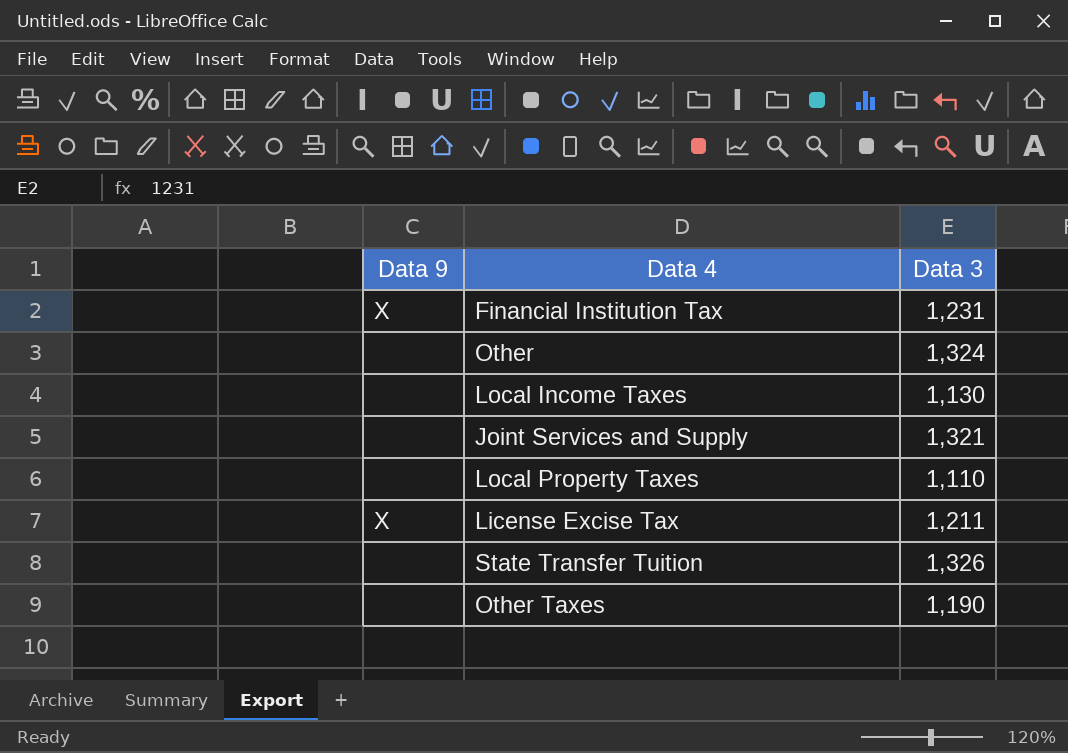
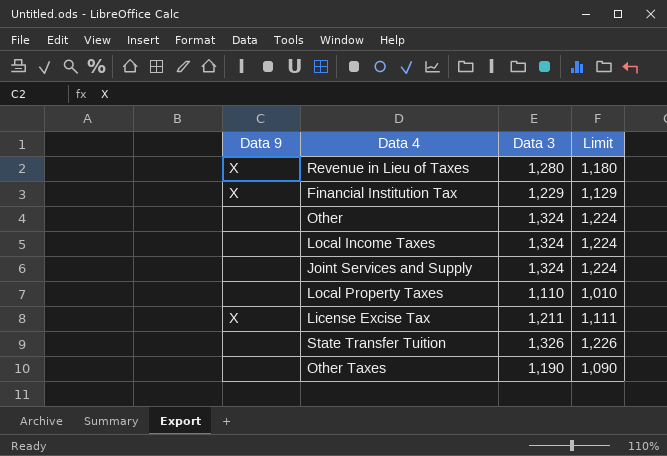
column Limit | formula: none -> [Data 3] - 100
row Revenue in Lieu of Taxes: none -> X | 1,280 | 1,180
Financial Institution Tax | Data 3: 1,231 -> 1,229
Local Income Taxes | Data 3: 1,130 -> 1,324
Joint Services and Supply | Data 3: 1,321 -> 1,324

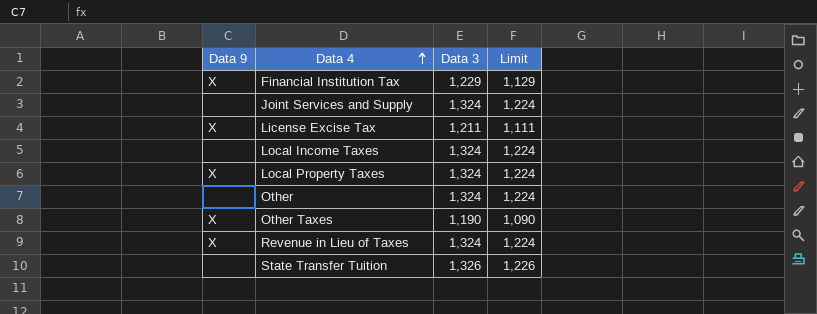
row order: none -> Data 4 ascending
Local Property Taxes | Data 9: none -> X
Local Property Taxes | Data 3: 1,110 -> 1,324
Local Property Taxes | Limit: 1,010 -> 1,224
Other Taxes | Data 9: none -> X
Revenue in Lieu of Taxes | Data 3: 1,280 -> 1,324
Revenue in Lieu of Taxes | Limit: 1,180 -> 1,224

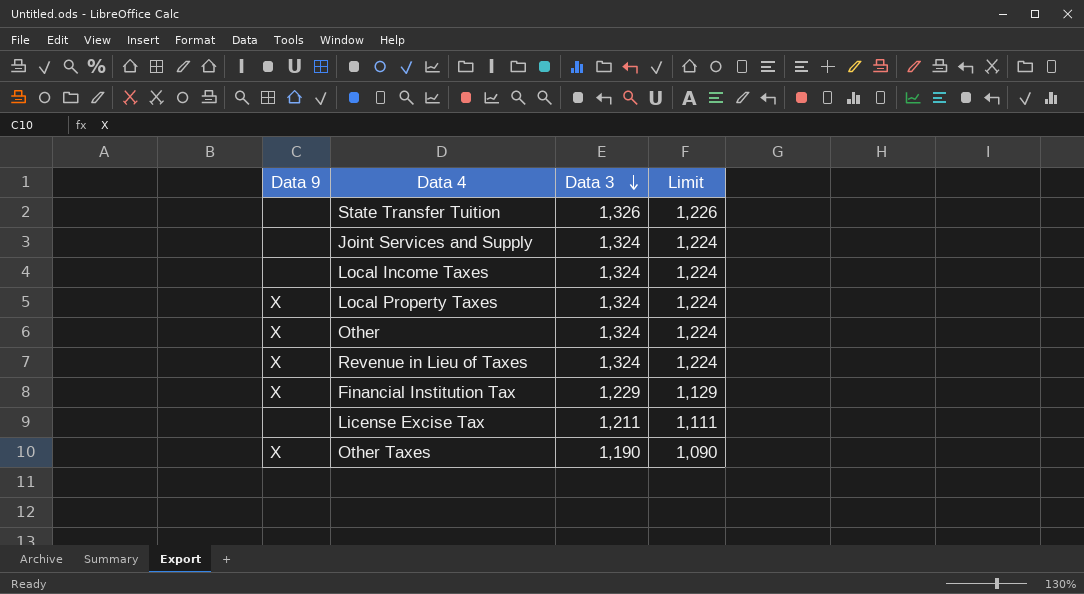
row order: Data 4 ascending -> Data 3 descending
Other | Data 9: none -> X
License Excise Tax | Data 9: X -> none

